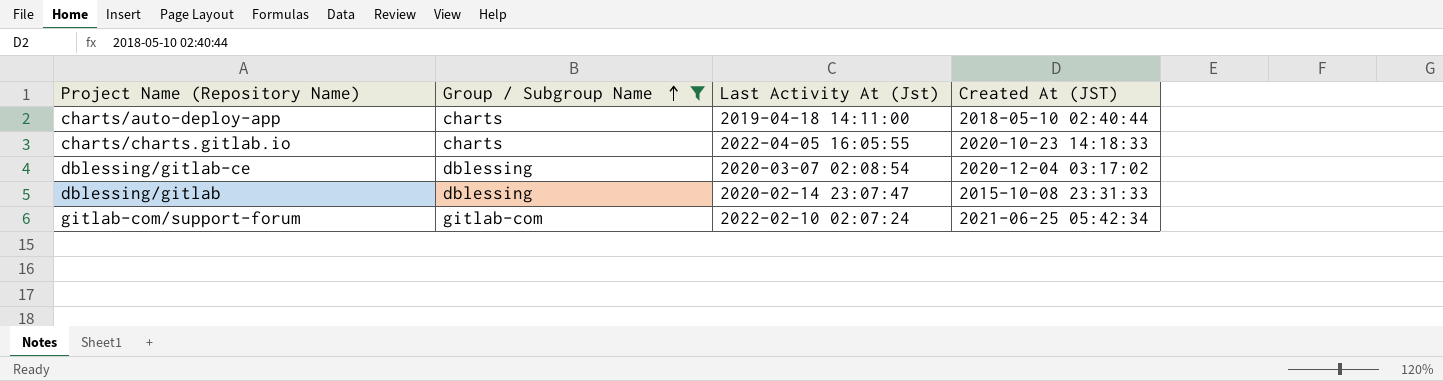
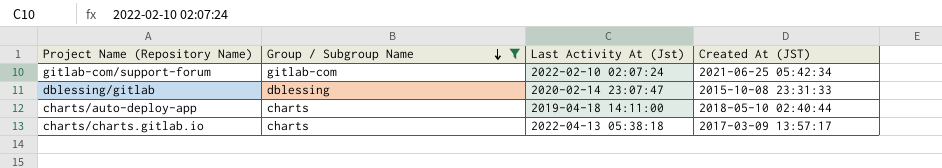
row order: Group / Subgroup Name ascending -> Group / Subgroup Name descending
row dblessing/gitlab-ce: dblessing | 2020-03-07 02:08:54 | 2020-12-04 03:17:02 -> none
charts/charts.gitlab.io | Last Activity At (Jst): 2022-04-05 16:05:55 -> 2022-04-13 05:38:18
charts/charts.gitlab.io | Created At (JST): 2020-10-23 14:18:33 -> 2017-03-09 13:57:17

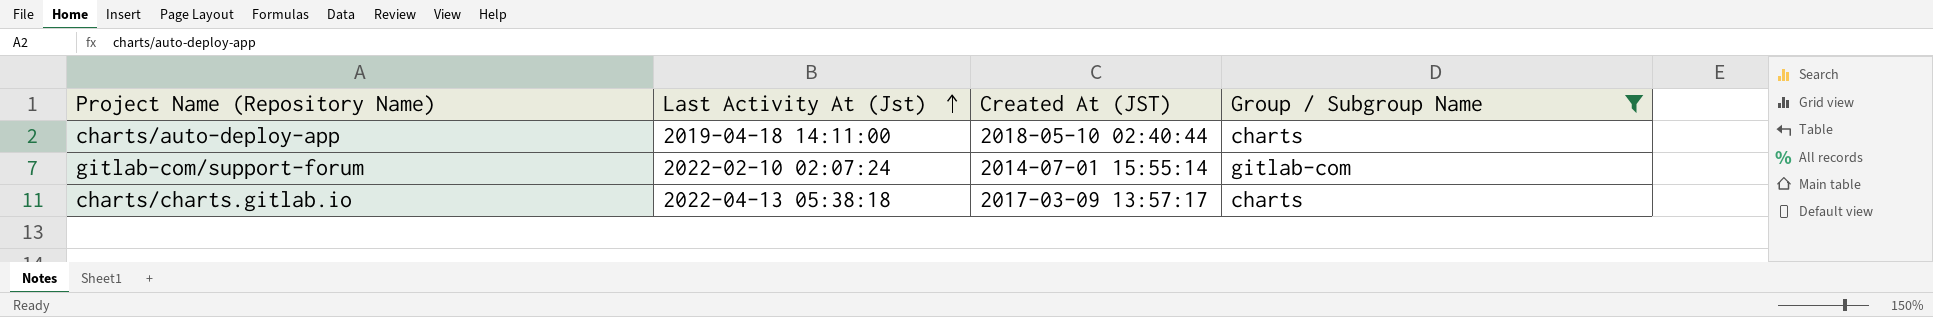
row order: Group / Subgroup Name descending -> Last Activity At (Jst) ascending
column Group / Subgroup Name | position: 2 -> 4
row dblessing/gitlab: dblessing | 2020-02-14 23:07:47 | 2015-10-08 23:31:33 -> none
gitlab-com/support-forum | Created At (JST): 2021-06-25 05:42:34 -> 2014-07-01 15:55:14

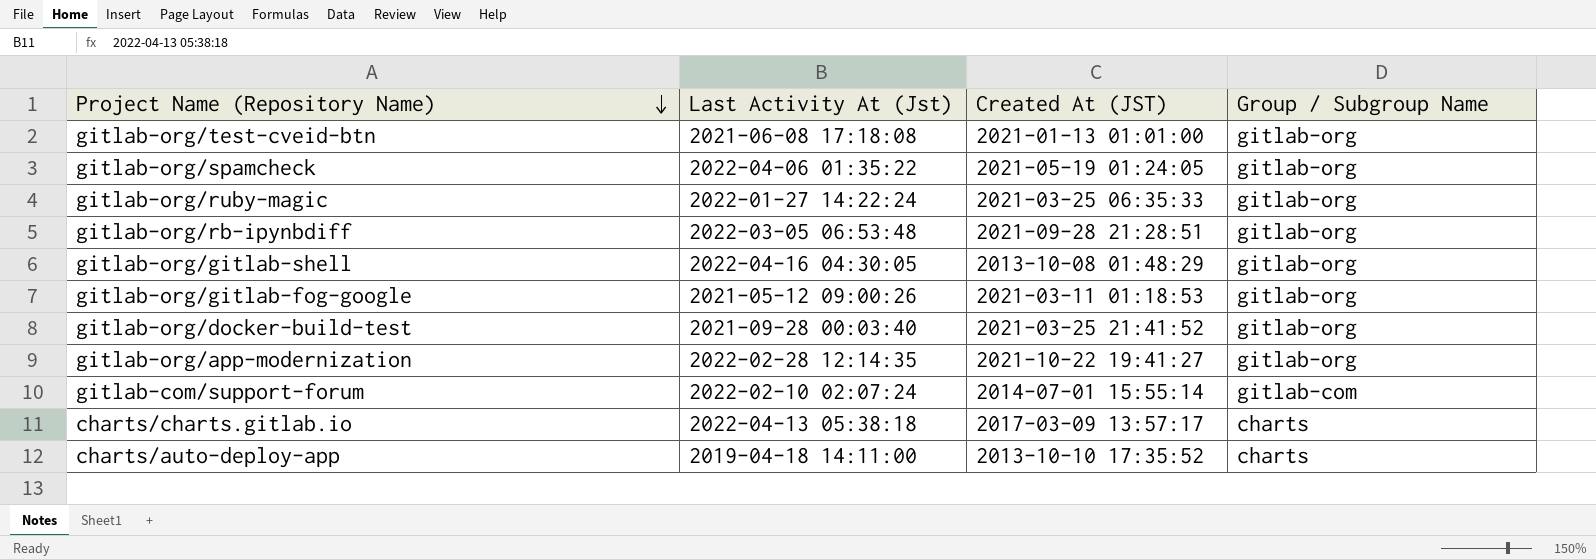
filter: Group / Subgroup Name != gitlab-org -> none
row order: Last Activity At (Jst) ascending -> Project Name (Repository Name) descending
charts/auto-deploy-app | Created At (JST): 2018-05-10 02:40:44 -> 2013-10-10 17:35:52

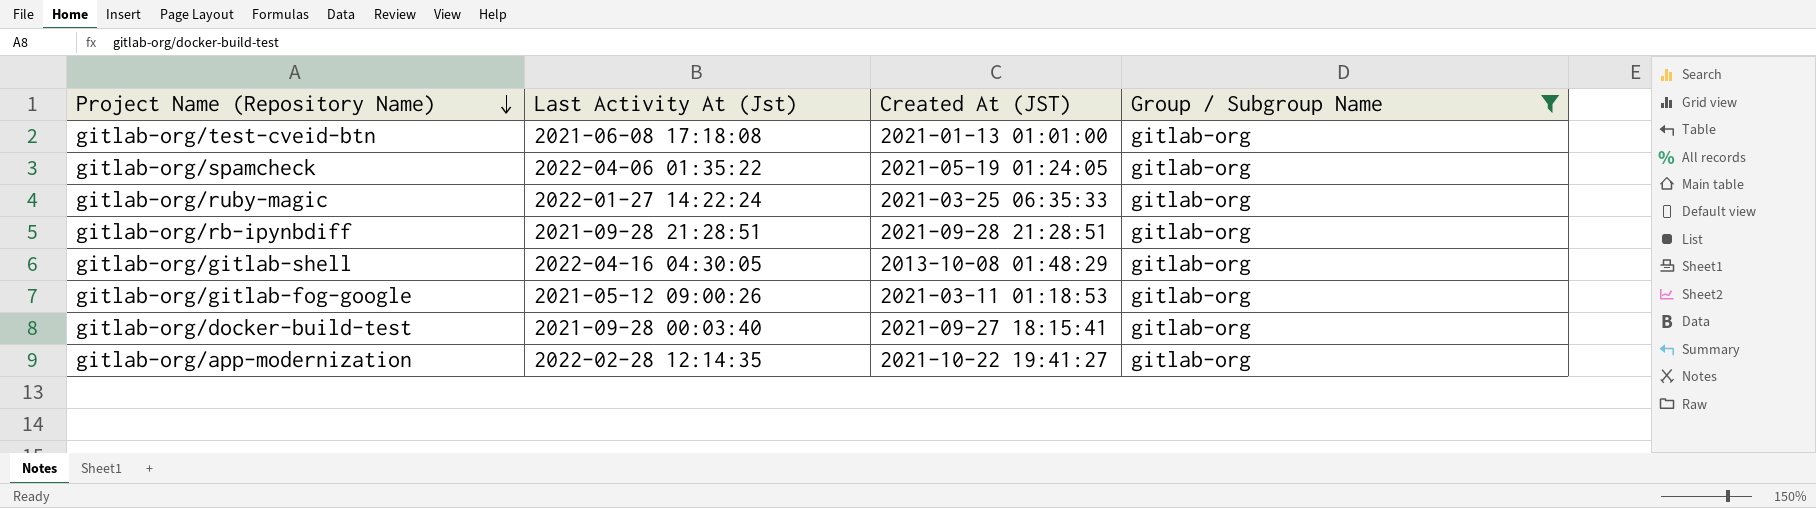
filter: none -> Group / Subgroup Name = gitlab-org
gitlab-org/rb-ipynbdiff | Last Activity At (Jst): 2022-03-05 06:53:48 -> 2021-09-28 21:28:51
gitlab-org/docker-build-test | Created At (JST): 2021-03-25 21:41:52 -> 2021-09-27 18:15:41

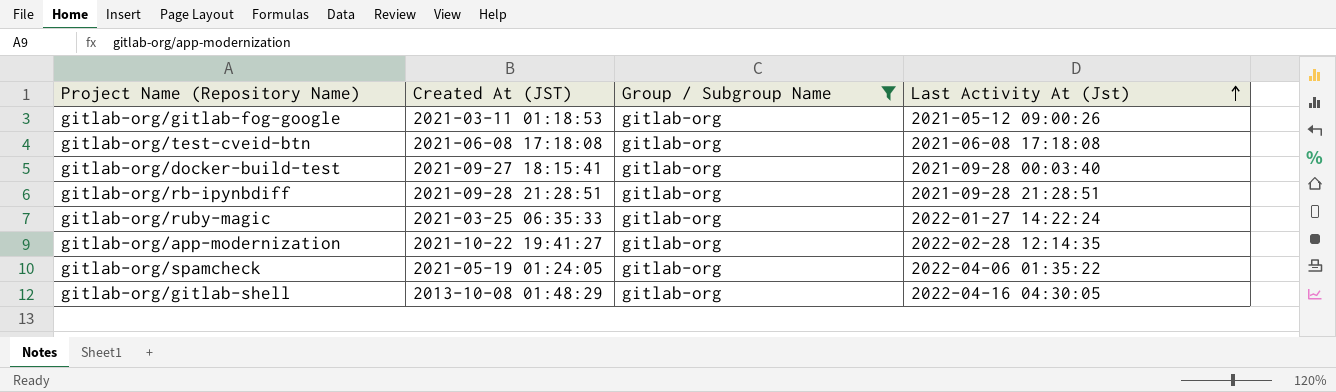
row order: Project Name (Repository Name) descending -> Last Activity At (Jst) ascending
column Last Activity At (Jst) | position: 2 -> 4
gitlab-org/test-cveid-btn | Created At (JST): 2021-01-13 01:01:00 -> 2021-06-08 17:18:08

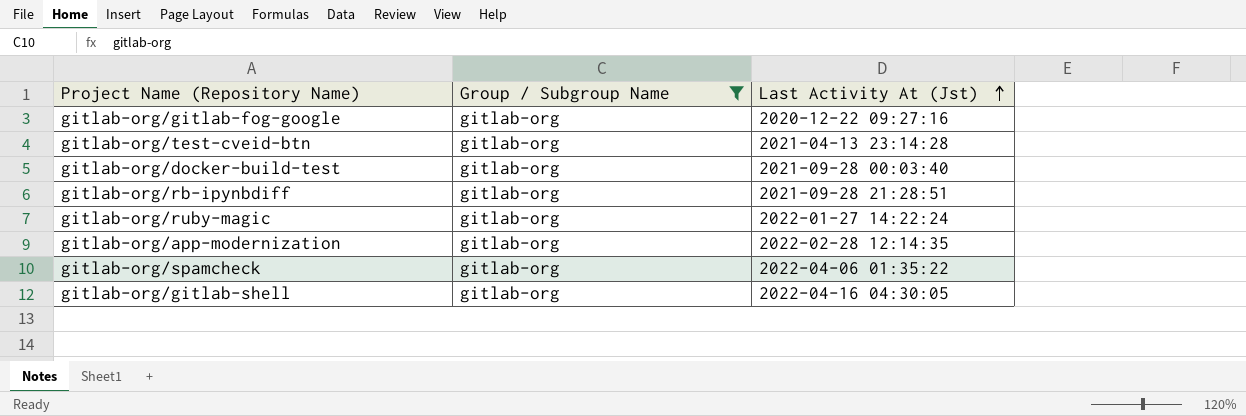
column Created At (JST) | position: 2 -> none
gitlab-org/gitlab-fog-google | Last Activity At (Jst): 2021-05-12 09:00:26 -> 2020-12-22 09:27:16
gitlab-org/test-cveid-btn | Last Activity At (Jst): 2021-06-08 17:18:08 -> 2021-04-13 23:14:28

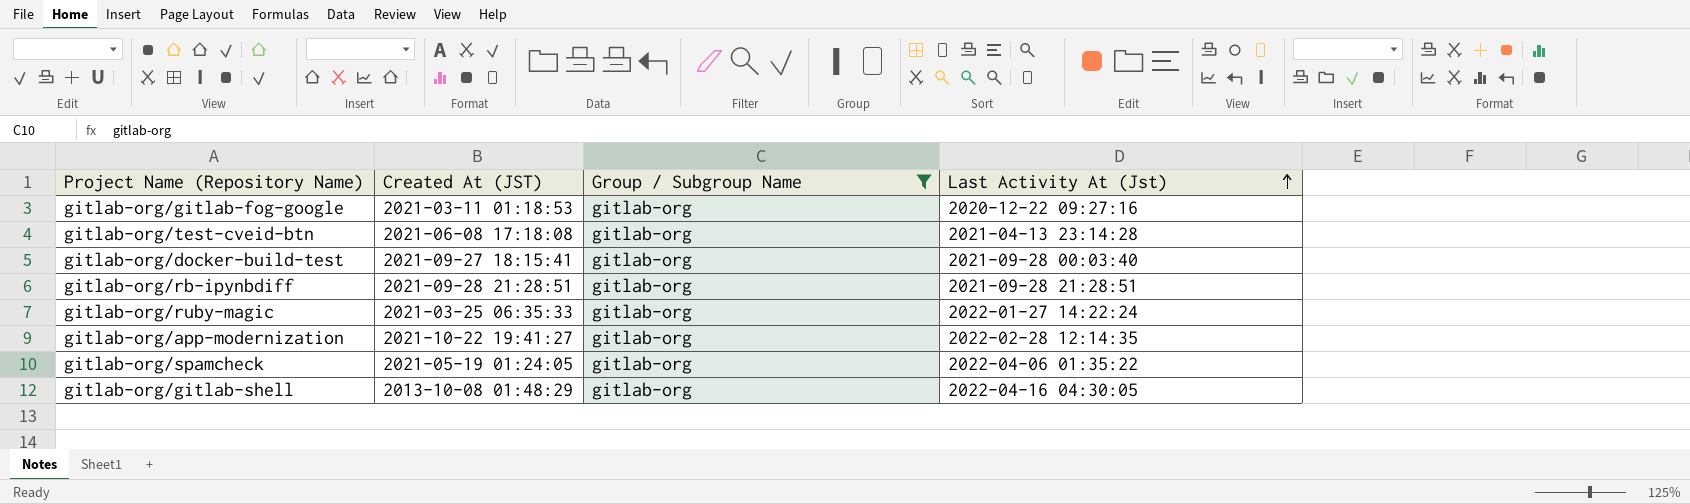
column Created At (JST) | position: none -> 2

